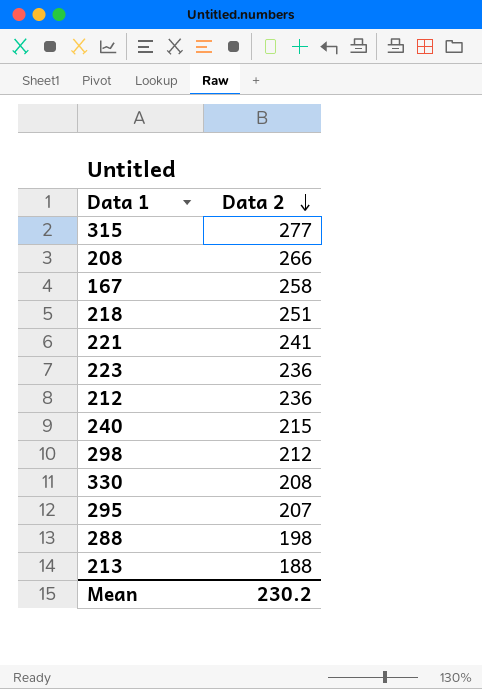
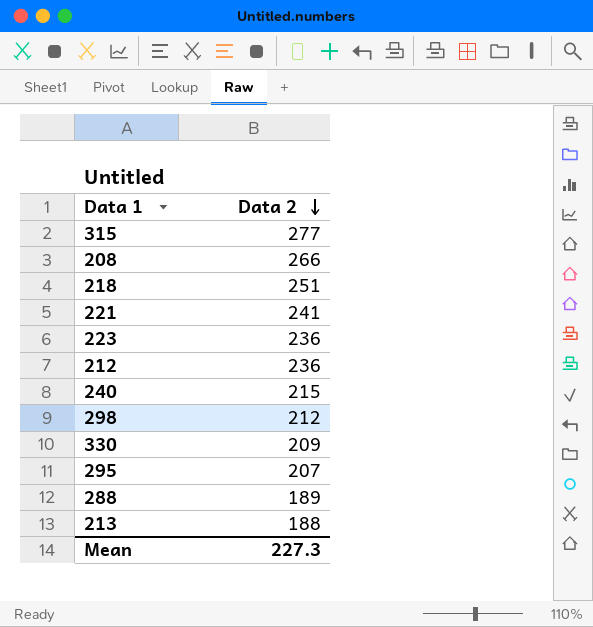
row 167: 258 -> none
330 | Data 2: 208 -> 209
288 | Data 2: 198 -> 189
Mean | Data 2: 230.2 -> 227.3

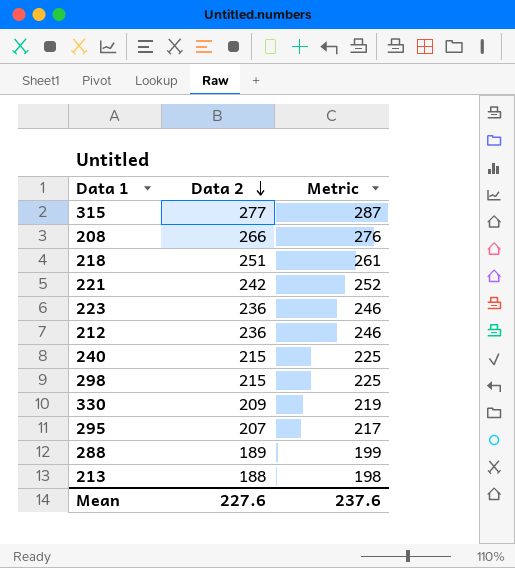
column Metric | formula: none -> [Data 2] + 10
221 | Data 2: 241 -> 242
298 | Data 2: 212 -> 215
Mean | Data 2: 227.3 -> 227.6

